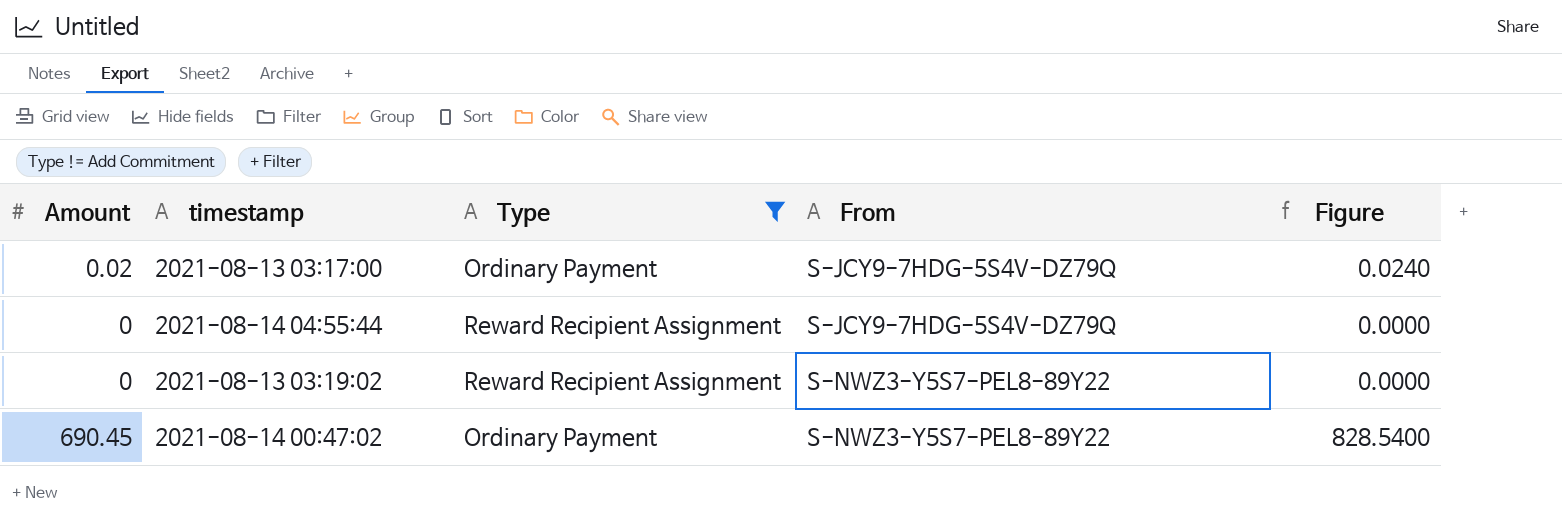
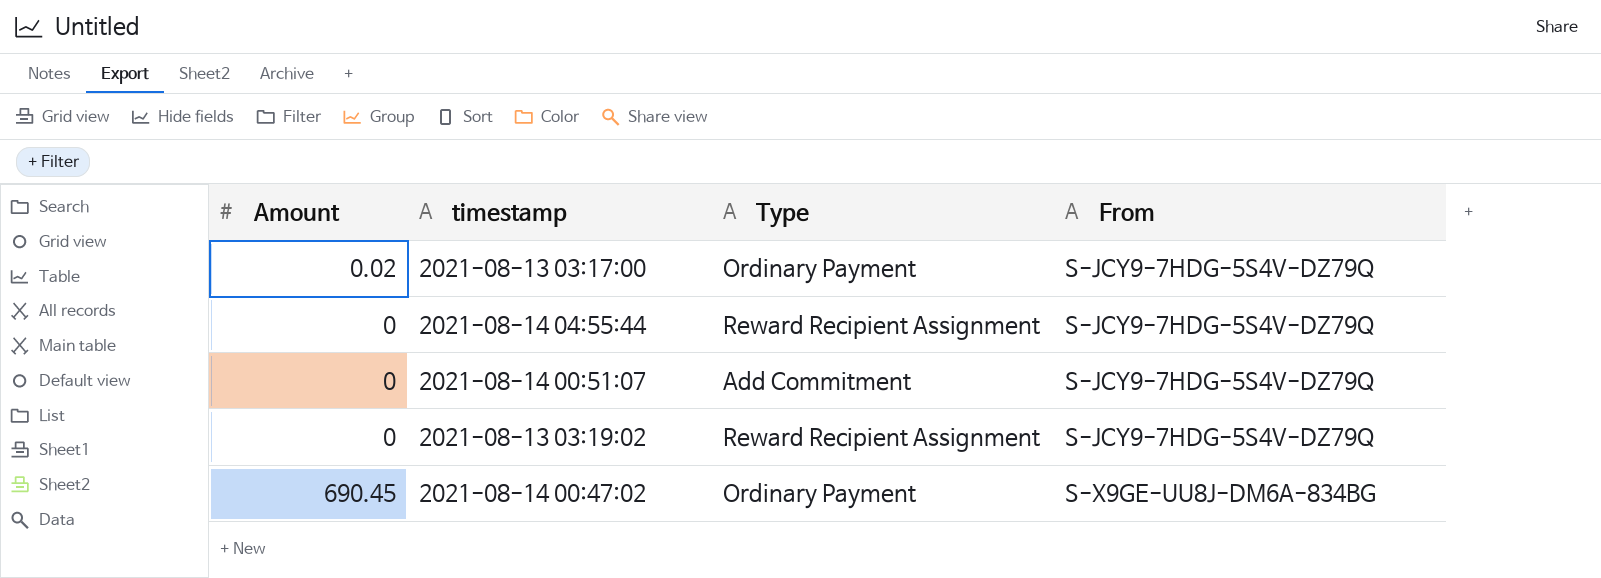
filter: Type != Add Commitment -> none
column Figure | formula: [Amount] * 1.2 -> none
2021-08-13 03:19:02 | From: S-NWZ3-Y5S7-PEL8-89Y22 -> S-JCY9-7HDG-5S4V-DZ79Q
2021-08-14 00:47:02 | From: S-NWZ3-Y5S7-PEL8-89Y22 -> S-X9GE-UU8J-DM6A-834BG

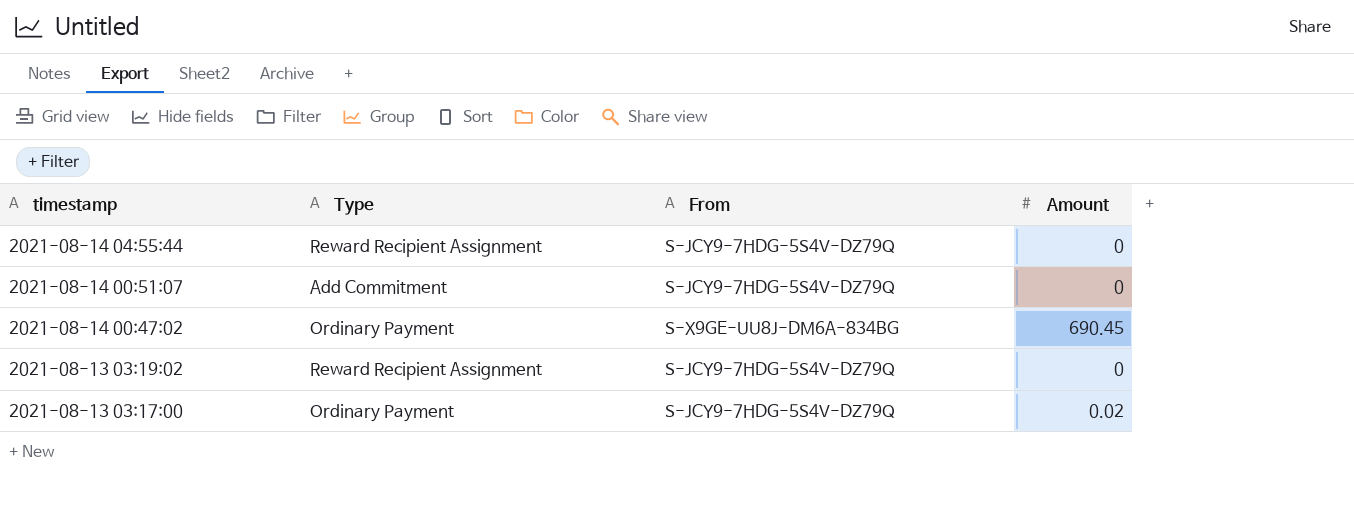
row order: From ascending -> timestamp descending
column Amount | position: 1 -> 4

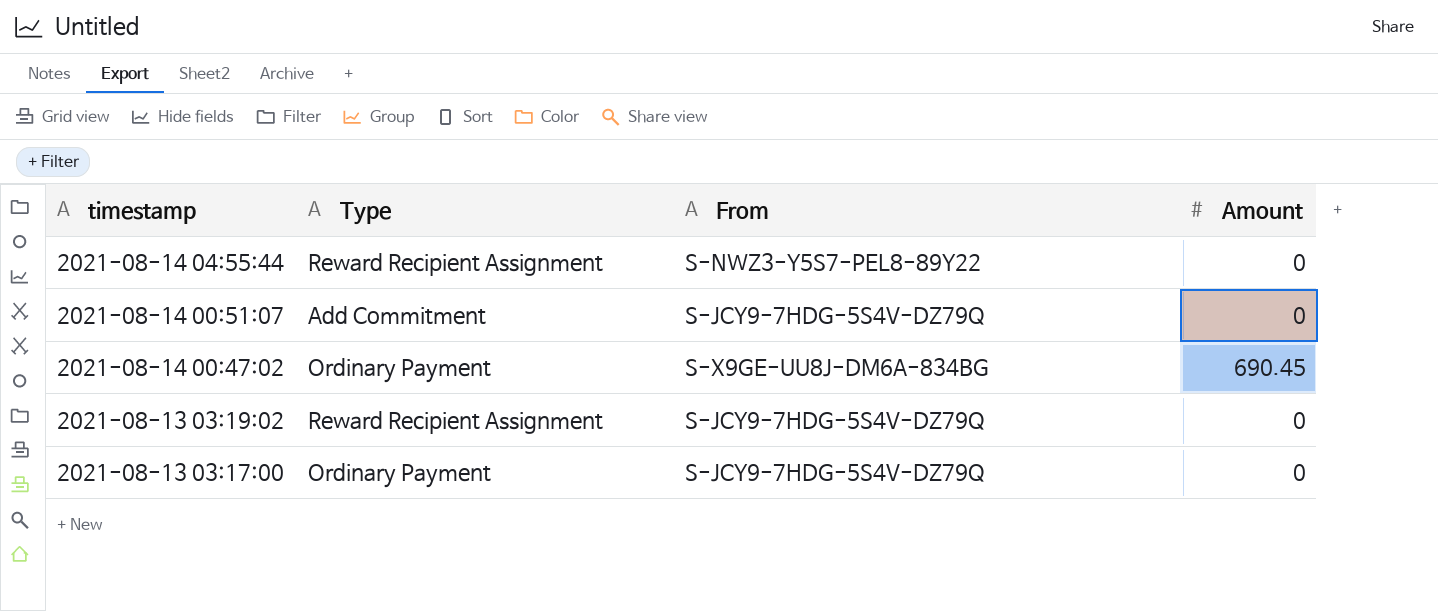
2021-08-14 04:55:44 | From: S-JCY9-7HDG-5S4V-DZ79Q -> S-NWZ3-Y5S7-PEL8-89Y22
2021-08-13 03:17:00 | Amount: 0.02 -> 0

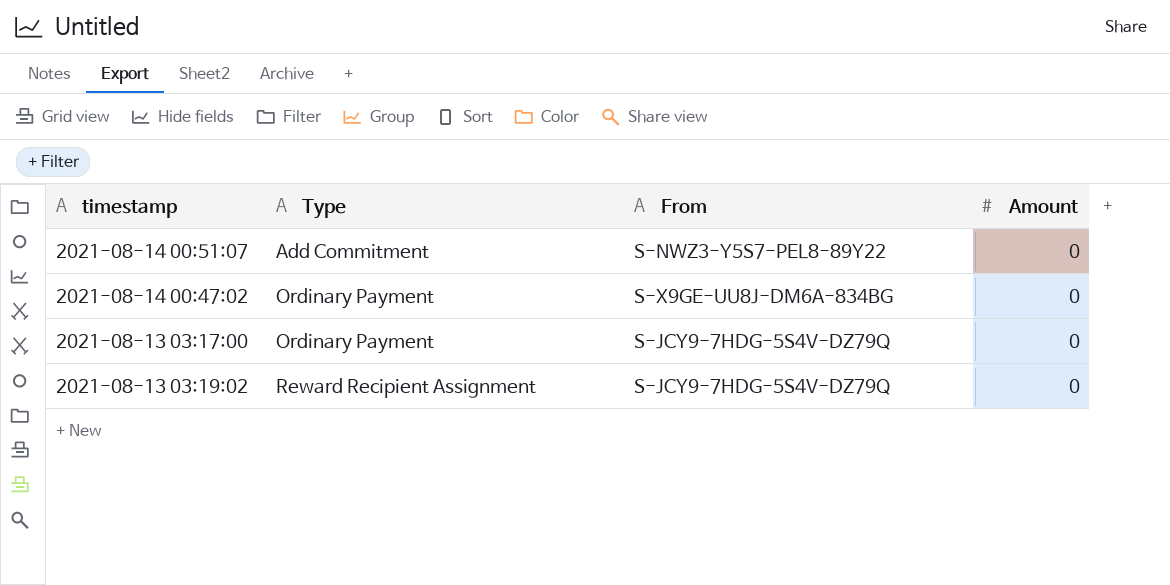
row order: timestamp descending -> Type ascending
row 2021-08-14 04:55:44: Reward Recipient Assignment | S-NWZ3-Y5S7-PEL8-89Y22 | 0 -> none
2021-08-14 00:51:07 | From: S-JCY9-7HDG-5S4V-DZ79Q -> S-NWZ3-Y5S7-PEL8-89Y22
2021-08-14 00:47:02 | Amount: 690.45 -> 0

